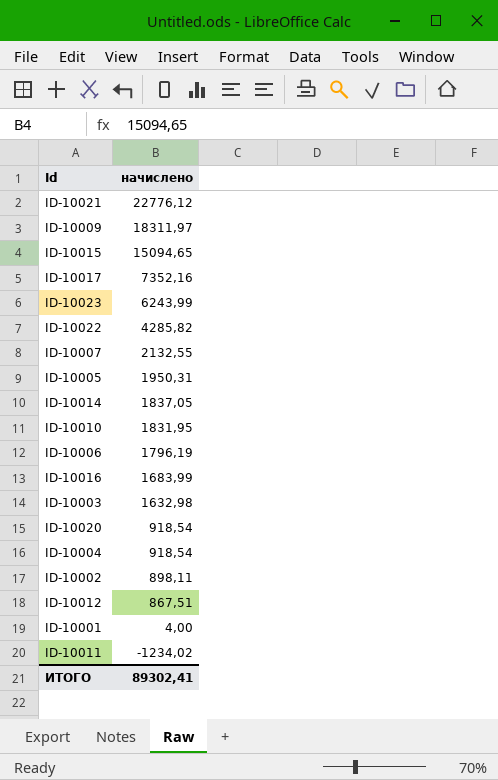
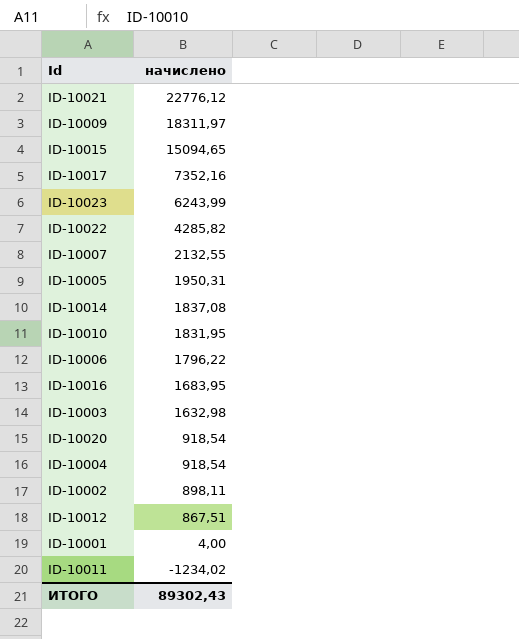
ID-10014 | начислено: 1837,05 -> 1837,08
ID-10006 | начислено: 1796,19 -> 1796,22
ID-10016 | начислено: 1683,99 -> 1683,95
ИТОГО | начислено: 89302,41 -> 89302,43

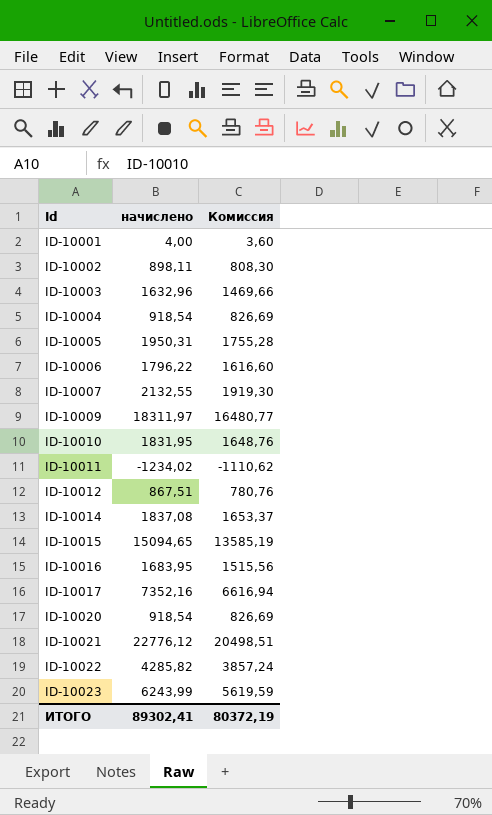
row order: начислено descending -> Id ascending
column Комиссия | formula: none -> [начислено] * 0,9
ID-10003 | начислено: 1632,98 -> 1632,96
ИТОГО | начислено: 89302,43 -> 89302,41

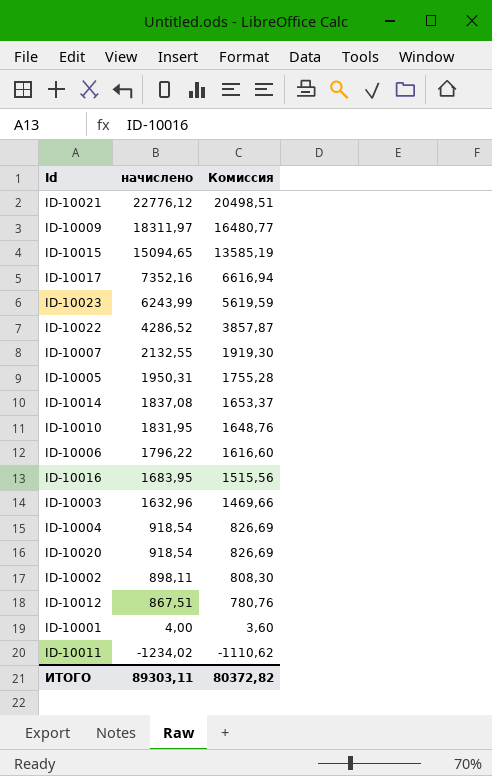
row order: Id ascending -> начислено descending
ID-10022 | начислено: 4285,82 -> 4286,52
ID-10022 | Комиссия: 3857,24 -> 3857,87
ИТОГО | начислено: 89302,41 -> 89303,11
ИТОГО | Комиссия: 80372,19 -> 80372,82

